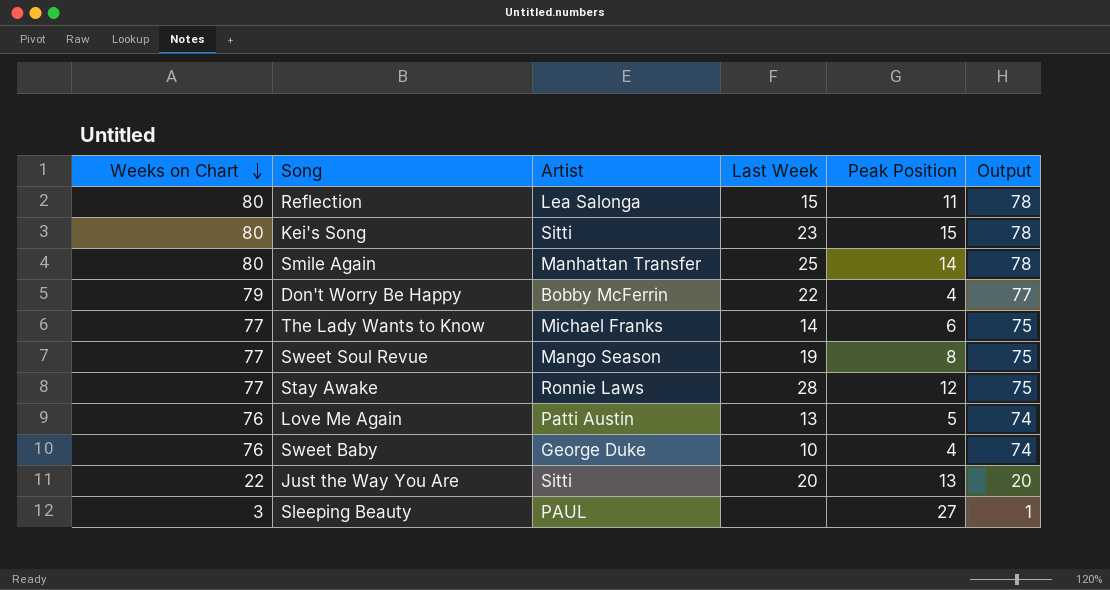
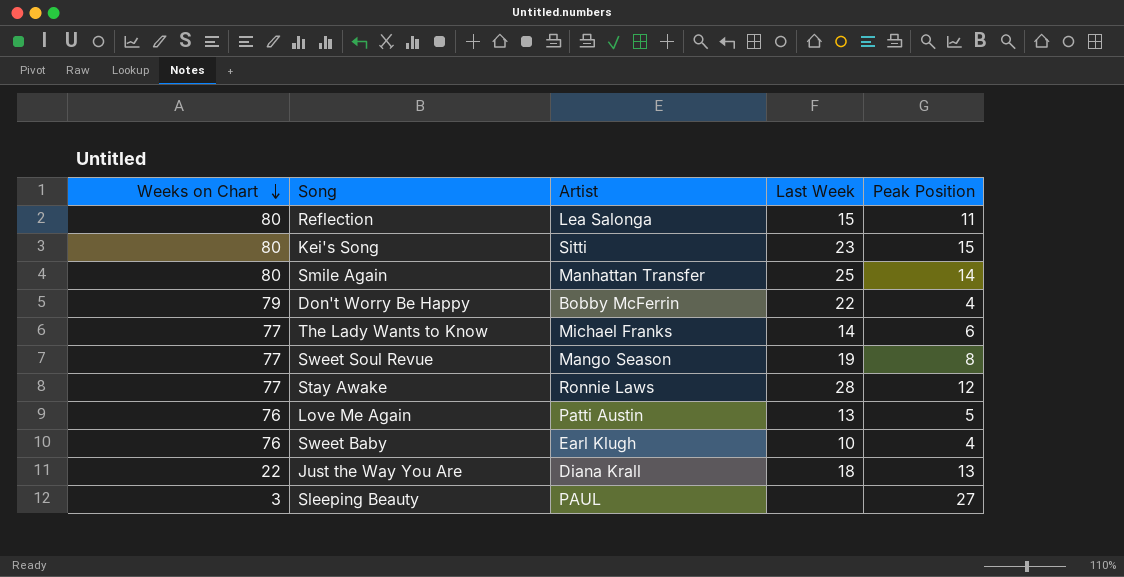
column Output | formula: [Weeks on Chart] - 2 -> none
Sweet Baby | Artist: George Duke -> Earl Klugh
Just the Way You Are | Artist: Sitti -> Diana Krall
Just the Way You Are | Last Week: 20 -> 18

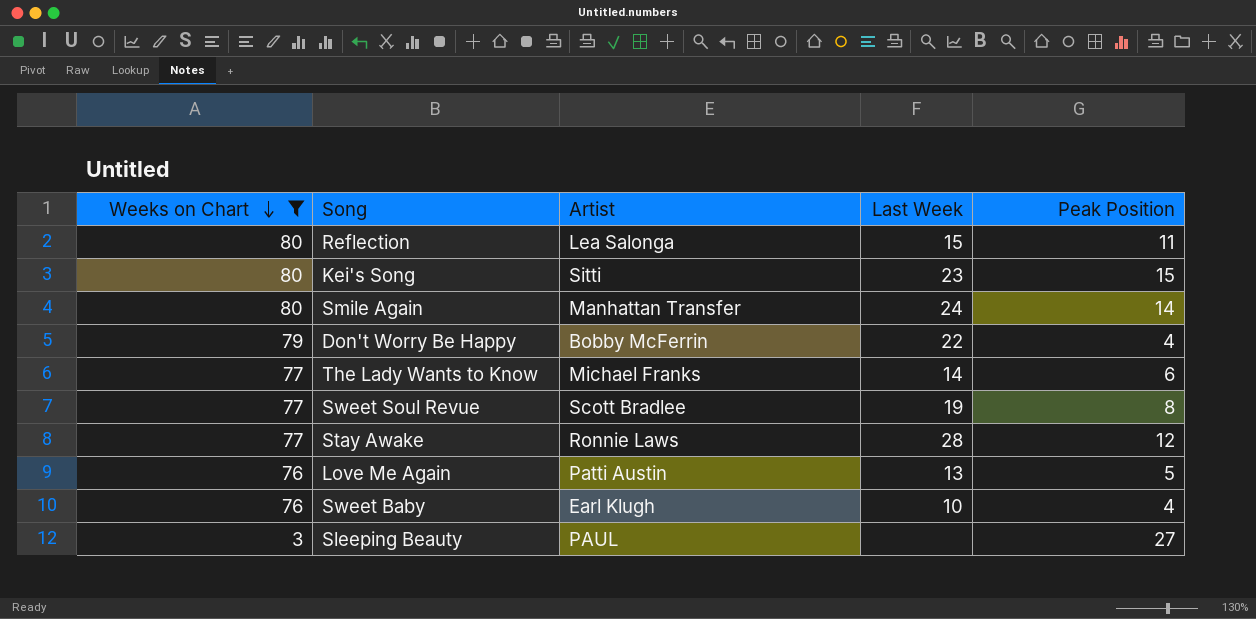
filter: none -> Weeks on Chart != 22
Smile Again | Last Week: 25 -> 24
Sweet Soul Revue | Artist: Mango Season -> Scott Bradlee

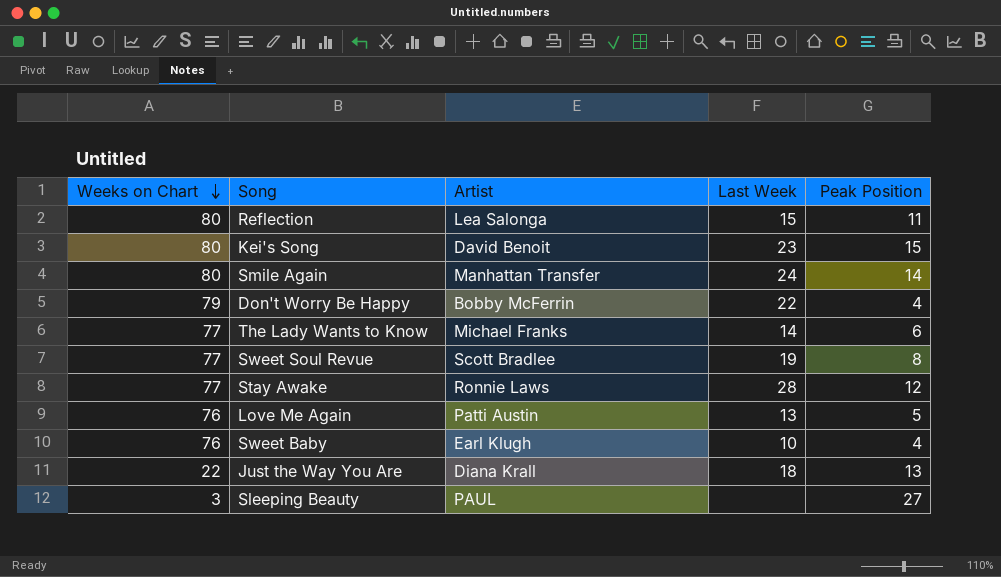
filter: Weeks on Chart != 22 -> none
Kei's Song | Artist: Sitti -> David Benoit

